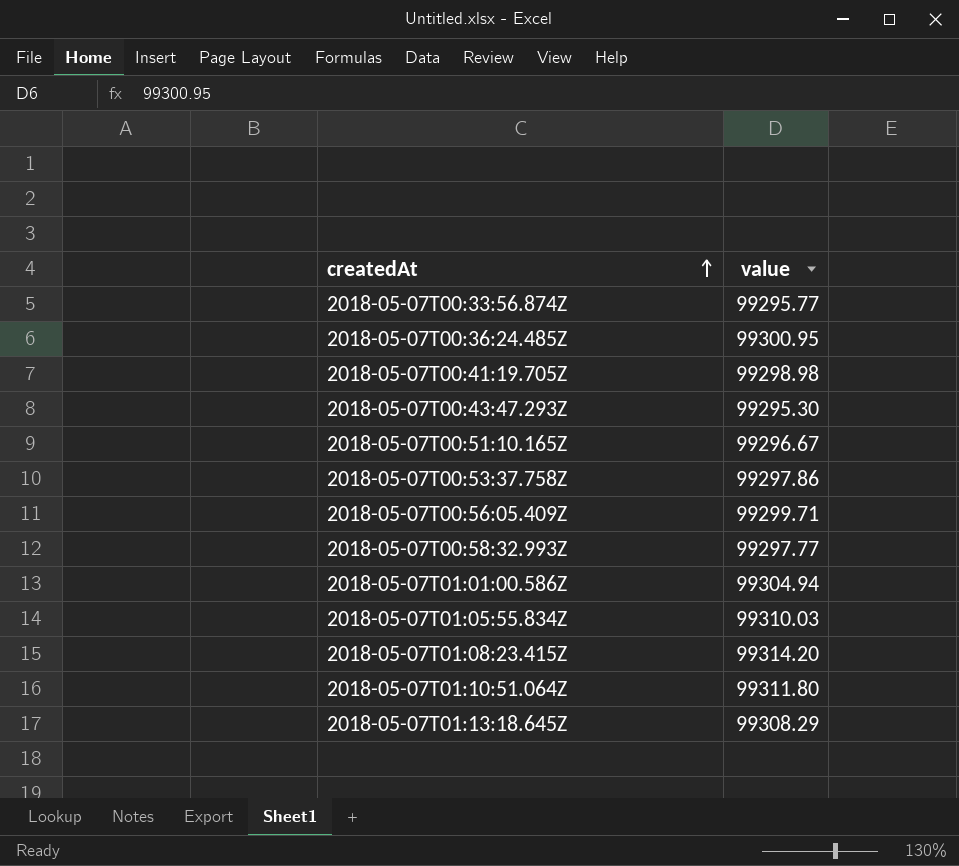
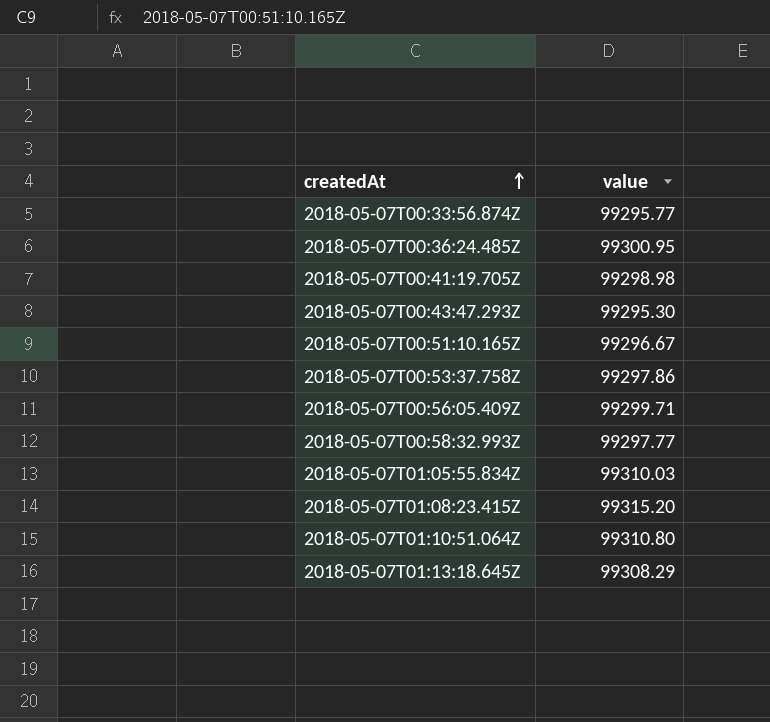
row 2018-05-07T01:01:00.586Z: 99304.94 -> none
2018-05-07T01:08:23.415Z | value: 99314.20 -> 99315.20
2018-05-07T01:10:51.064Z | value: 99311.80 -> 99310.80

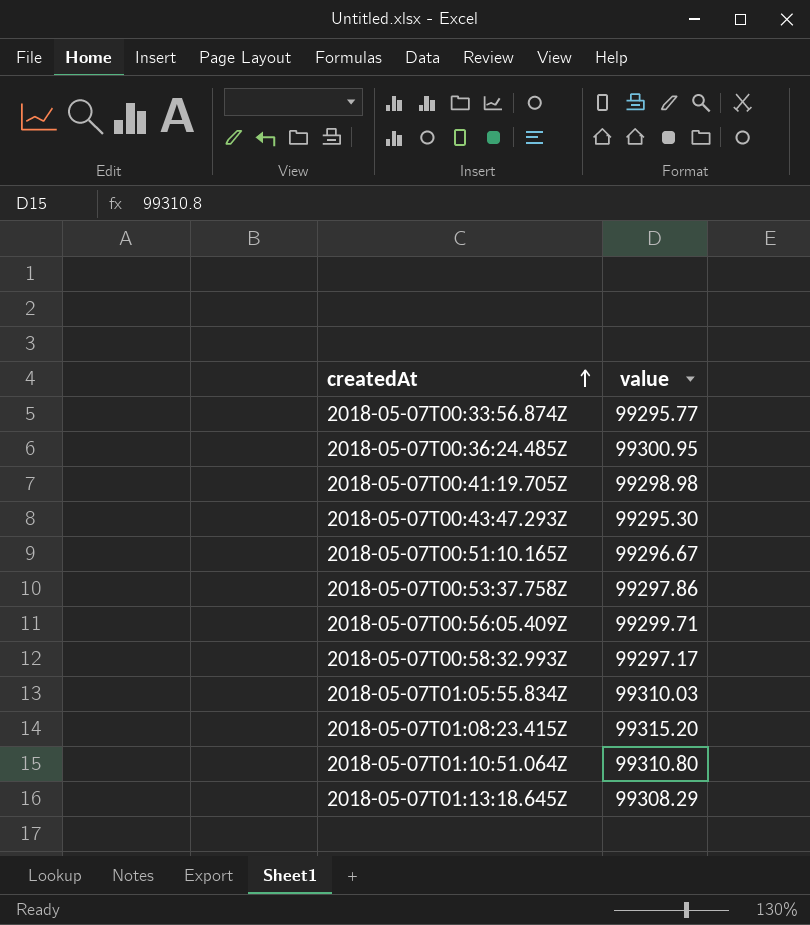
2018-05-07T00:58:32.993Z | value: 99297.77 -> 99297.17

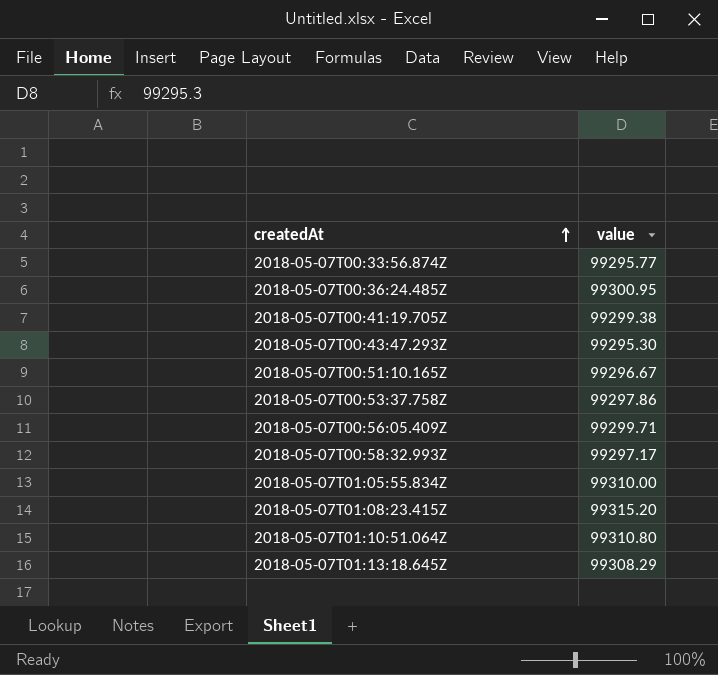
2018-05-07T00:41:19.705Z | value: 99298.98 -> 99299.38
2018-05-07T01:05:55.834Z | value: 99310.03 -> 99310.00

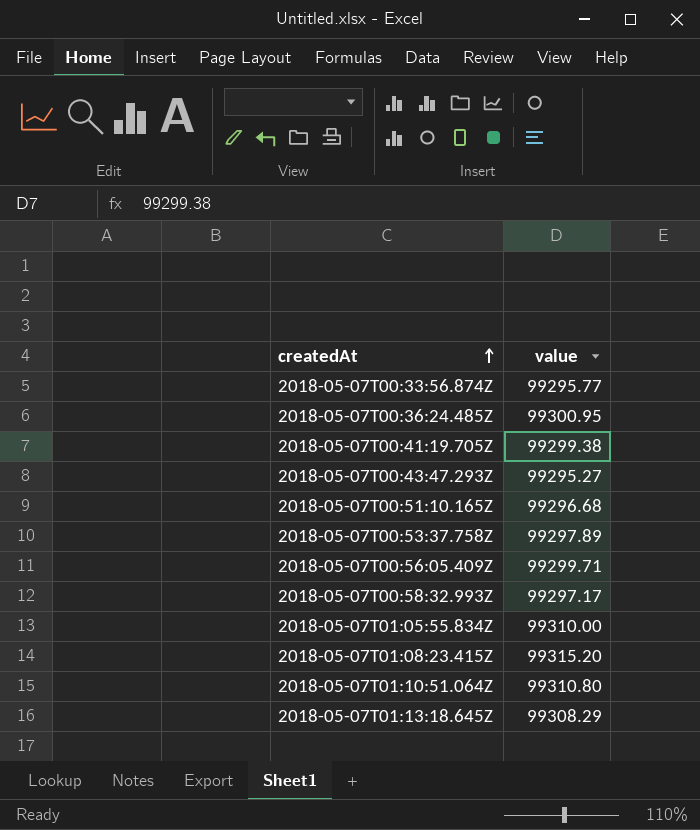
2018-05-07T00:43:47.293Z | value: 99295.30 -> 99295.27
2018-05-07T00:51:10.165Z | value: 99296.67 -> 99296.68
2018-05-07T00:53:37.758Z | value: 99297.86 -> 99297.89

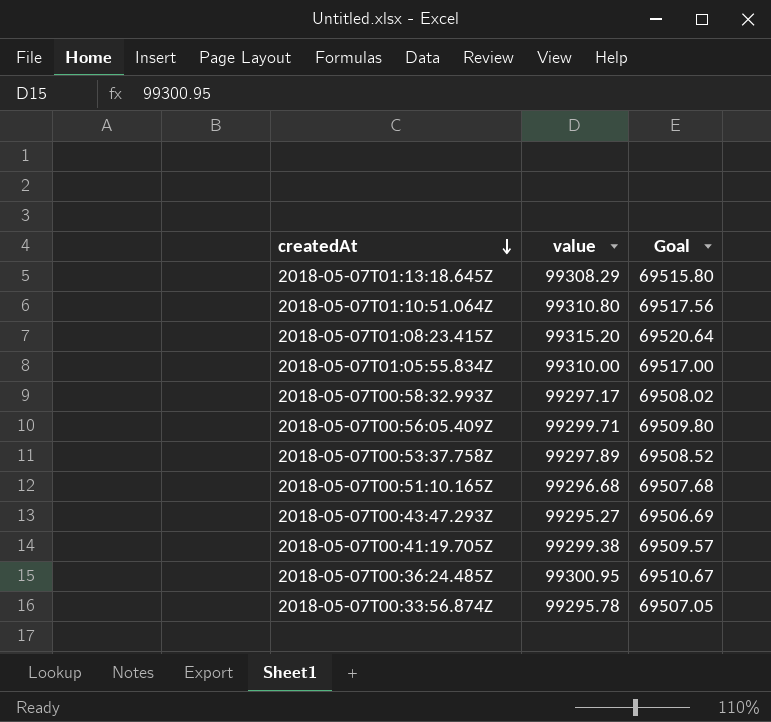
row order: createdAt ascending -> createdAt descending
column Goal | formula: none -> [value] * 0.7
2018-05-07T00:33:56.874Z | value: 99295.77 -> 99295.78

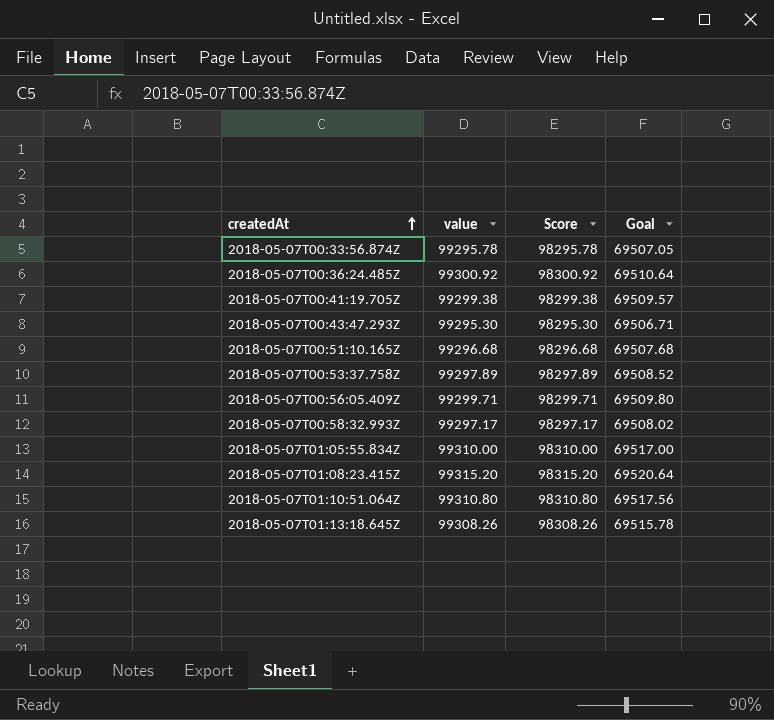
row order: createdAt descending -> createdAt ascending
column Score | formula: none -> [value] - 1000
2018-05-07T00:36:24.485Z | value: 99300.95 -> 99300.92
2018-05-07T00:36:24.485Z | Goal: 69510.67 -> 69510.64
2018-05-07T00:43:47.293Z | value: 99295.27 -> 99295.30
2018-05-07T00:43:47.293Z | Goal: 69506.69 -> 69506.71
2018-05-07T01:13:18.645Z | value: 99308.29 -> 99308.26
2018-05-07T01:13:18.645Z | Goal: 69515.80 -> 69515.78

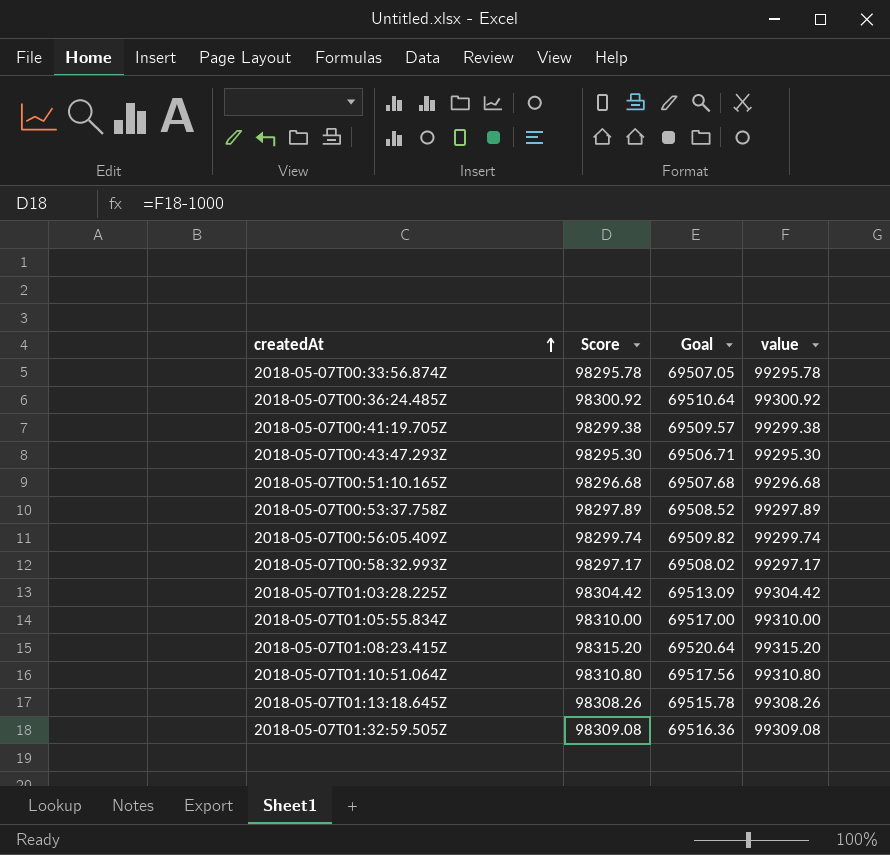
column value | position: 2 -> 4
2018-05-07T00:56:05.409Z | Score: 98299.71 -> 98299.74
2018-05-07T00:56:05.409Z | Goal: 69509.80 -> 69509.82
2018-05-07T00:56:05.409Z | value: 99299.71 -> 99299.74
row 2018-05-07T01:03:28.225Z: none -> 98304.42 | 69513.09 | 99304.42
row 2018-05-07T01:32:59.505Z: none -> 98309.08 | 69516.36 | 99309.08

